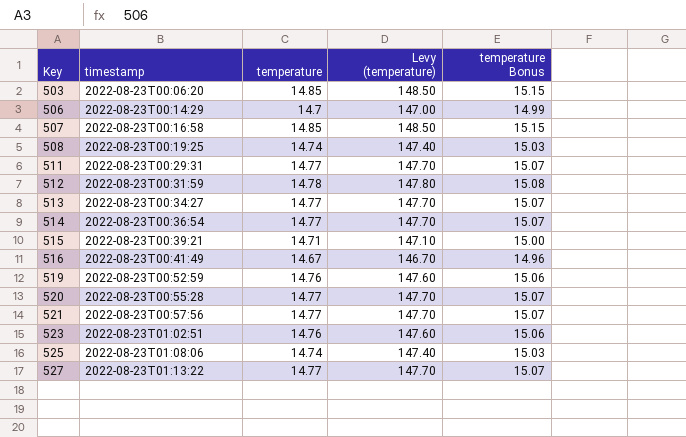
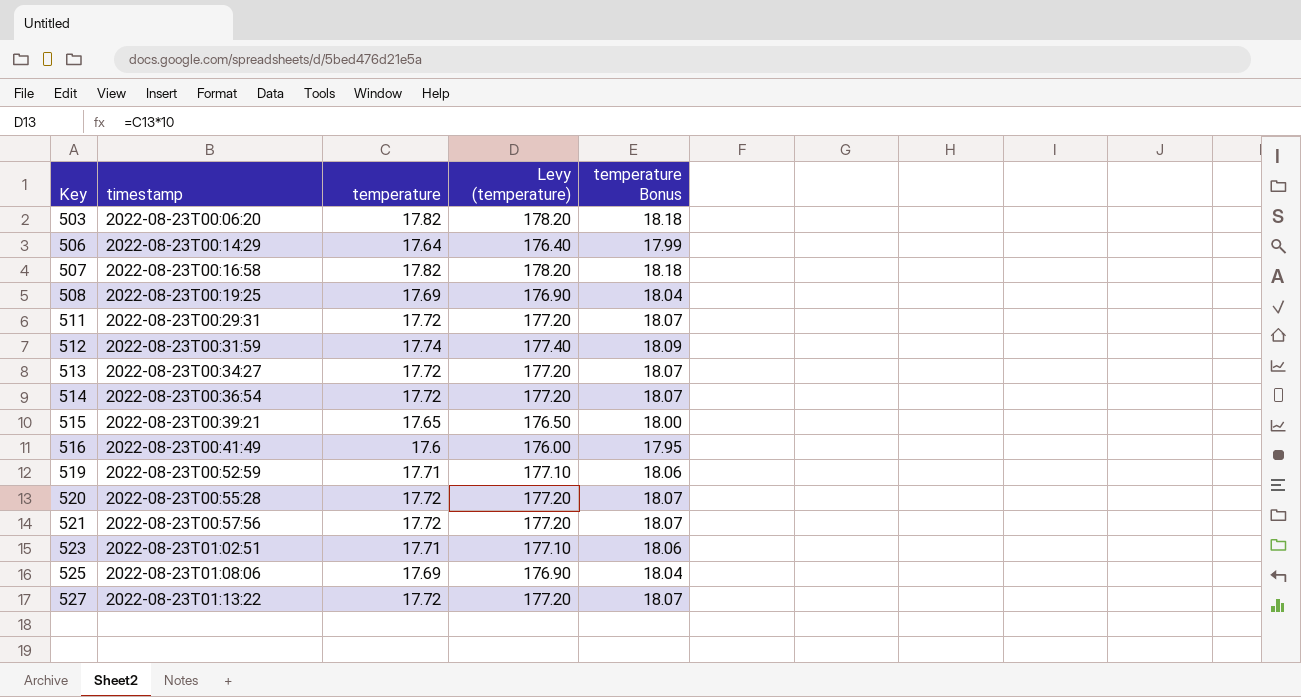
503 | temperature: 14.85 -> 17.82
503 | Levy (temperature): 148.50 -> 178.20
503 | temperature Bonus: 15.15 -> 18.18
506 | temperature: 14.7 -> 17.64
506 | Levy (temperature): 147.00 -> 176.40
506 | temperature Bonus: 14.99 -> 17.99
507 | temperature: 14.85 -> 17.82
507 | Levy (temperature): 148.50 -> 178.20
507 | temperature Bonus: 15.15 -> 18.18
508 | temperature: 14.74 -> 17.69
508 | Levy (temperature): 147.40 -> 176.90
508 | temperature Bonus: 15.03 -> 18.04
511 | temperature: 14.77 -> 17.72
511 | Levy (temperature): 147.70 -> 177.20
511 | temperature Bonus: 15.07 -> 18.07
512 | temperature: 14.78 -> 17.74
512 | Levy (temperature): 147.80 -> 177.40
512 | temperature Bonus: 15.08 -> 18.09
513 | temperature: 14.77 -> 17.72
513 | Levy (temperature): 147.70 -> 177.20
513 | temperature Bonus: 15.07 -> 18.07
514 | temperature: 14.77 -> 17.72
514 | Levy (temperature): 147.70 -> 177.20
514 | temperature Bonus: 15.07 -> 18.07
515 | temperature: 14.71 -> 17.65
515 | Levy (temperature): 147.10 -> 176.50
515 | temperature Bonus: 15.00 -> 18.00
516 | temperature: 14.67 -> 17.6
516 | Levy (temperature): 146.70 -> 176.00
516 | temperature Bonus: 14.96 -> 17.95
519 | temperature: 14.76 -> 17.71
519 | Levy (temperature): 147.60 -> 177.10
519 | temperature Bonus: 15.06 -> 18.06
520 | temperature: 14.77 -> 17.72
520 | Levy (temperature): 147.70 -> 177.20
520 | temperature Bonus: 15.07 -> 18.07
521 | temperature: 14.77 -> 17.72
521 | Levy (temperature): 147.70 -> 177.20
521 | temperature Bonus: 15.07 -> 18.07
523 | temperature: 14.76 -> 17.71
523 | Levy (temperature): 147.60 -> 177.10
523 | temperature Bonus: 15.06 -> 18.06
525 | temperature: 14.74 -> 17.69
525 | Levy (temperature): 147.40 -> 176.90
525 | temperature Bonus: 15.03 -> 18.04
527 | temperature: 14.77 -> 17.72
527 | Levy (temperature): 147.70 -> 177.20
527 | temperature Bonus: 15.07 -> 18.07

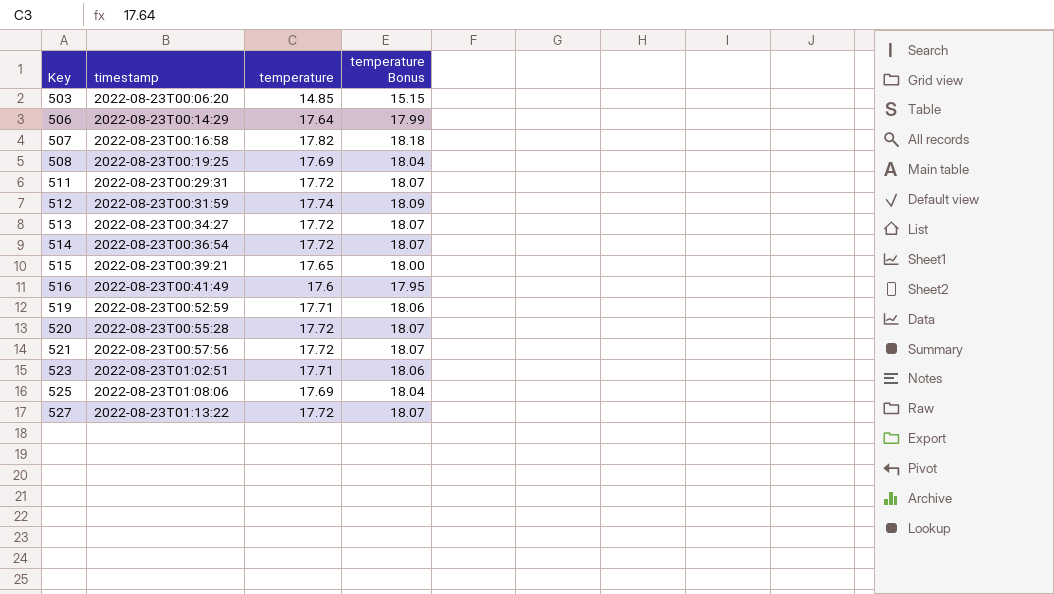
column Levy (temperature) | formula: [temperature] * 10 -> none
503 | temperature: 17.82 -> 14.85
503 | temperature Bonus: 18.18 -> 15.15

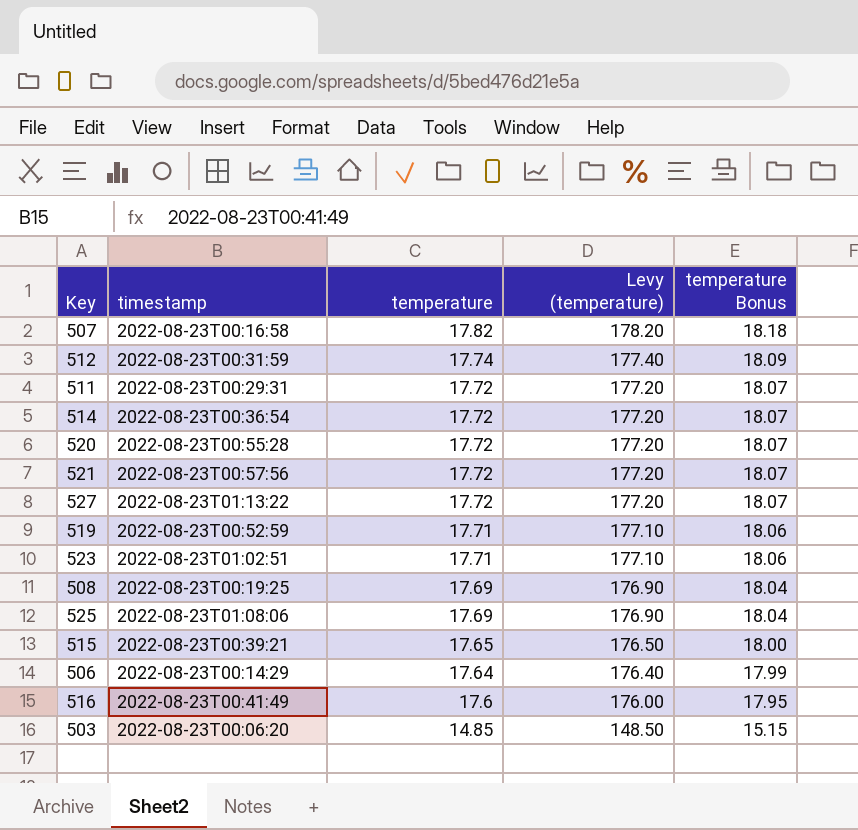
row order: Key ascending -> temperature descending
column Levy (temperature) | formula: none -> [temperature] * 10
row 513: 2022-08-23T00:34:27 | 17.72 | 18.07 -> none

